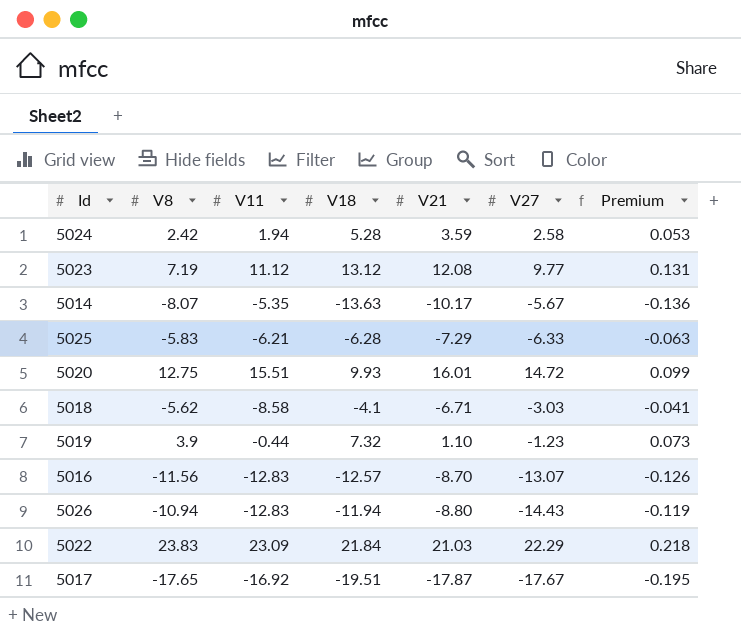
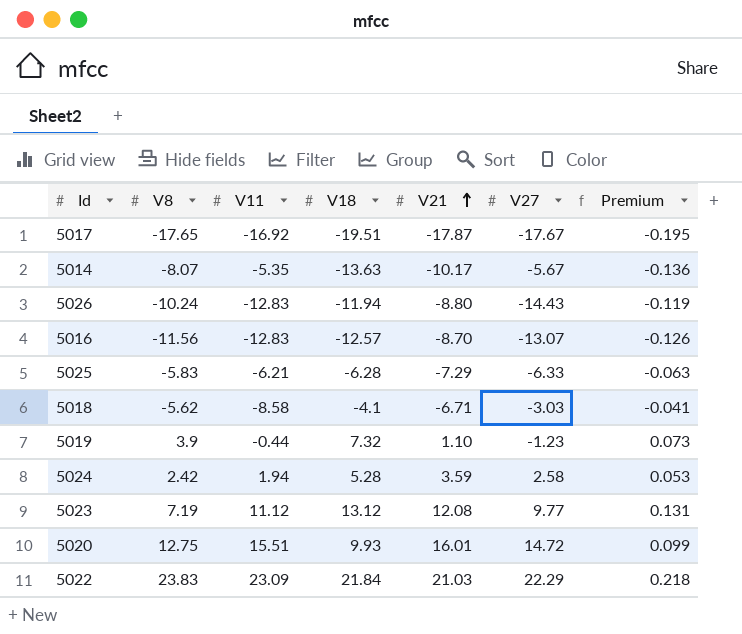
row order: none -> V21 ascending
5026 | V8: -10.94 -> -10.24

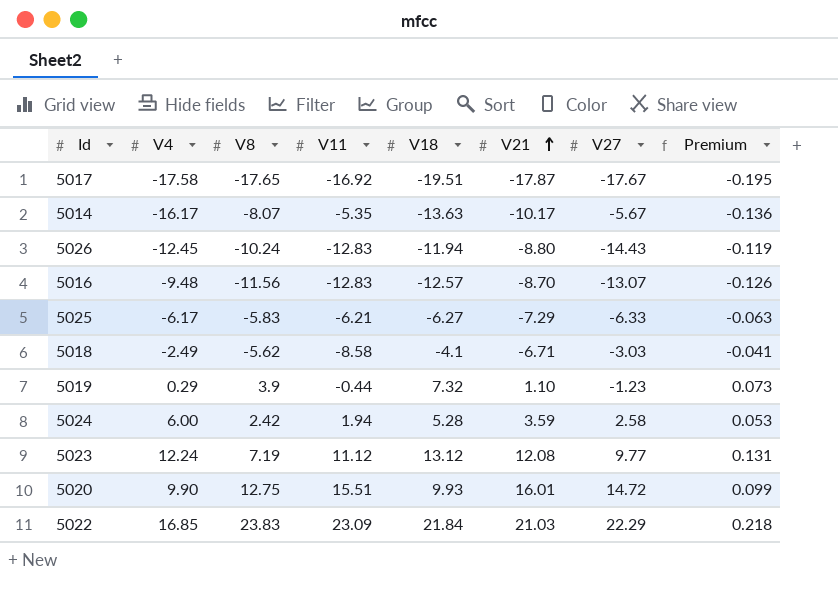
column V4 | position: none -> 2
5025 | V18: -6.28 -> -6.27

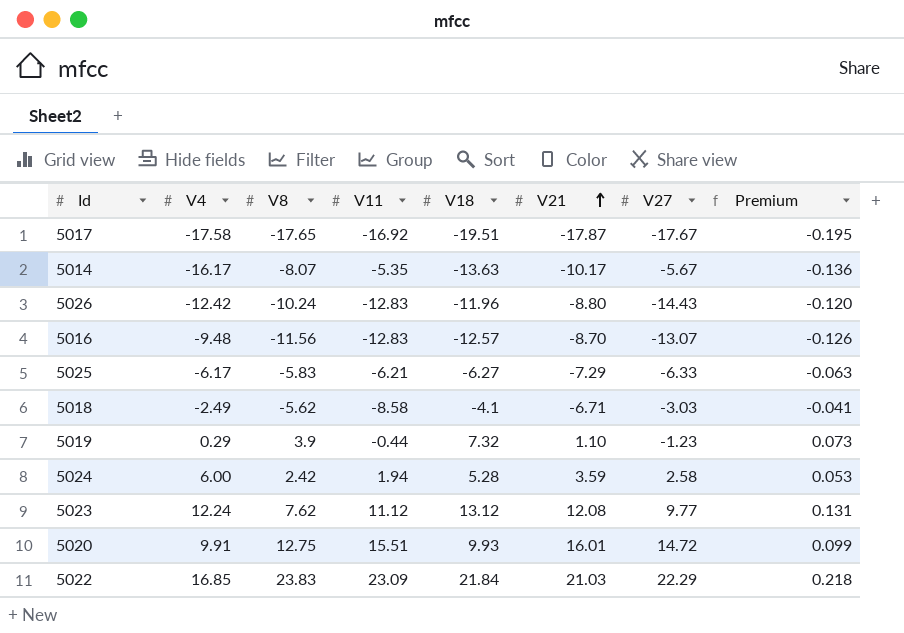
5026 | V4: -12.45 -> -12.42
5026 | V18: -11.94 -> -11.96
5026 | Premium: -0.119 -> -0.120
5023 | V8: 7.19 -> 7.62
5020 | V4: 9.90 -> 9.91

